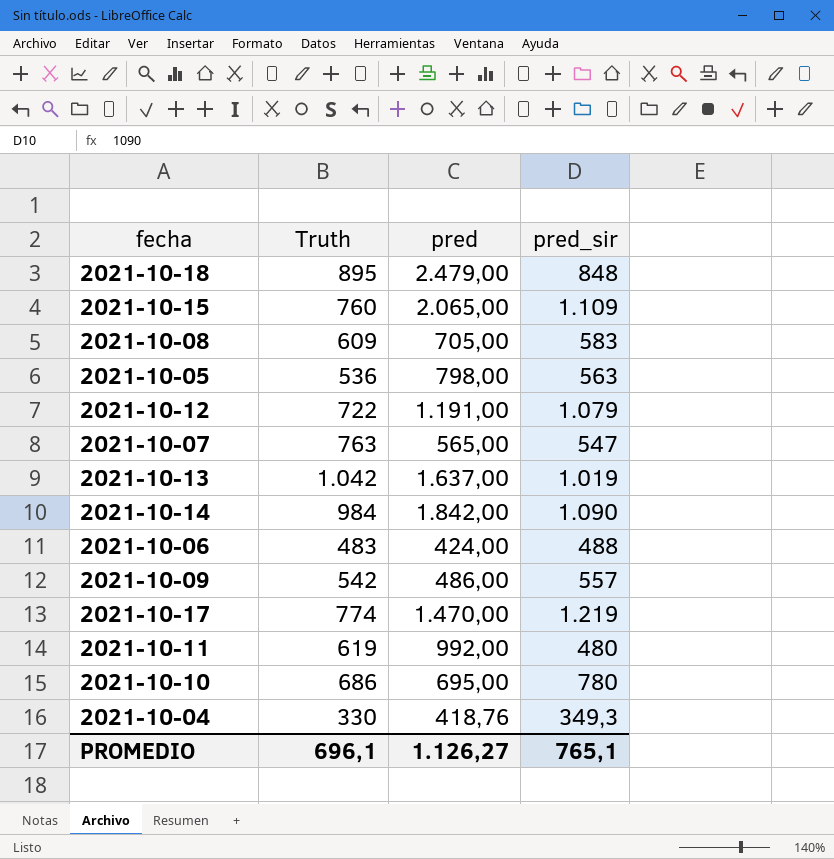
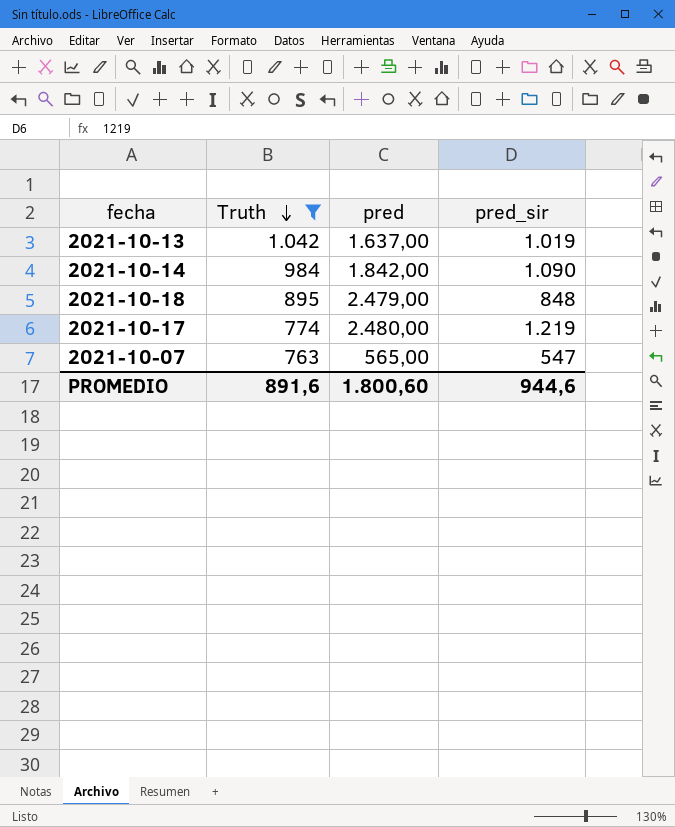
filter: none -> Truth >= 763
row order: none -> Truth descending
2021-10-17 | pred: 1.470,00 -> 2.480,00
PROMEDIO | Truth: 696,1 -> 891,6
PROMEDIO | pred: 1.126,27 -> 1.800,60
PROMEDIO | pred_sir: 765,1 -> 944,6

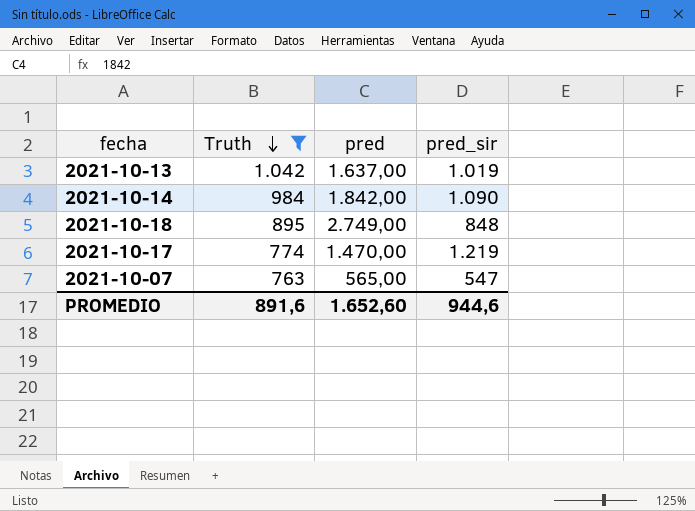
2021-10-18 | pred: 2.479,00 -> 2.749,00
2021-10-17 | pred: 2.480,00 -> 1.470,00
PROMEDIO | pred: 1.800,60 -> 1.652,60

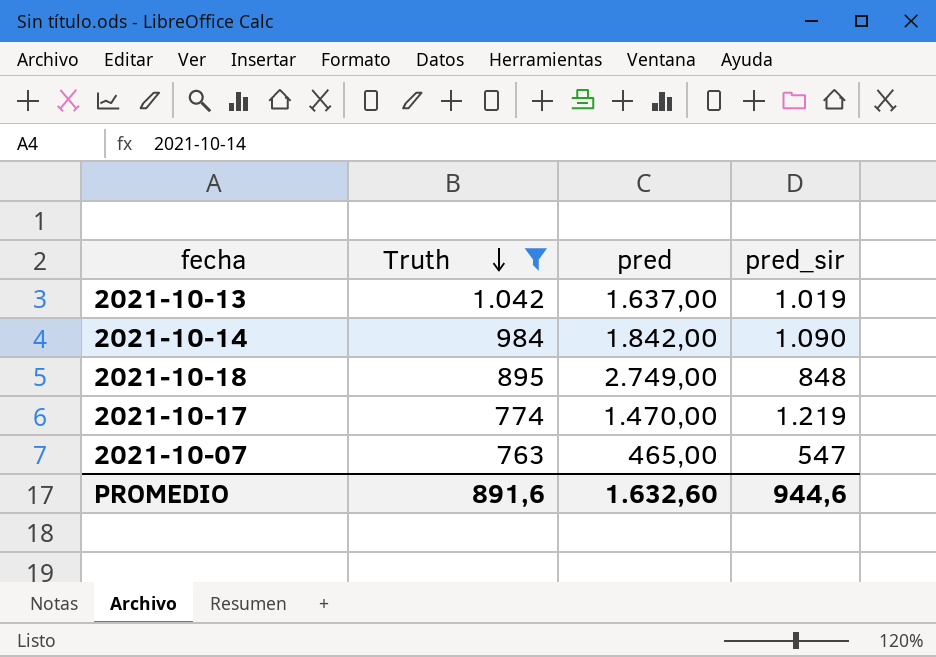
2021-10-07 | pred: 565,00 -> 465,00
PROMEDIO | pred: 1.652,60 -> 1.632,60

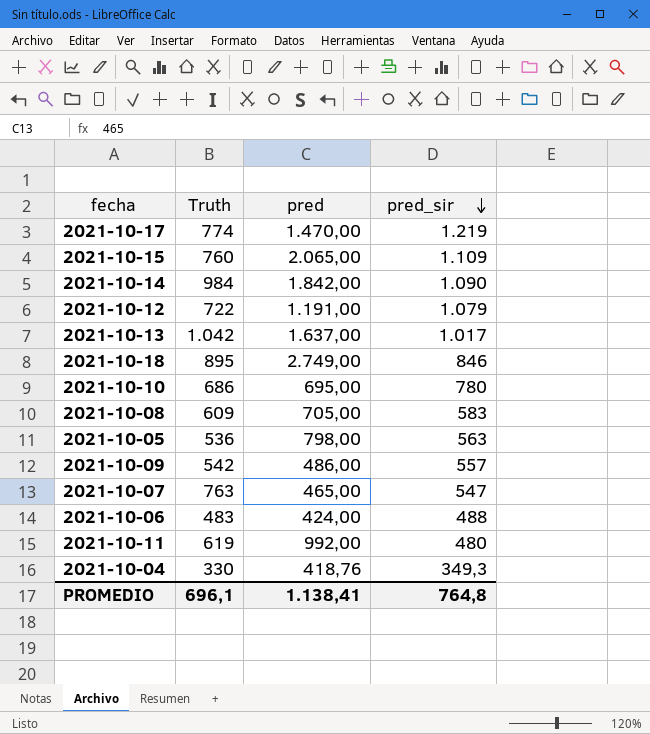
filter: Truth >= 763 -> none
row order: Truth descending -> pred_sir descending
2021-10-13 | pred_sir: 1.019 -> 1.017
2021-10-18 | pred_sir: 848 -> 846
PROMEDIO | Truth: 891,6 -> 696,1
PROMEDIO | pred: 1.632,60 -> 1.138,41
PROMEDIO | pred_sir: 944,6 -> 764,8

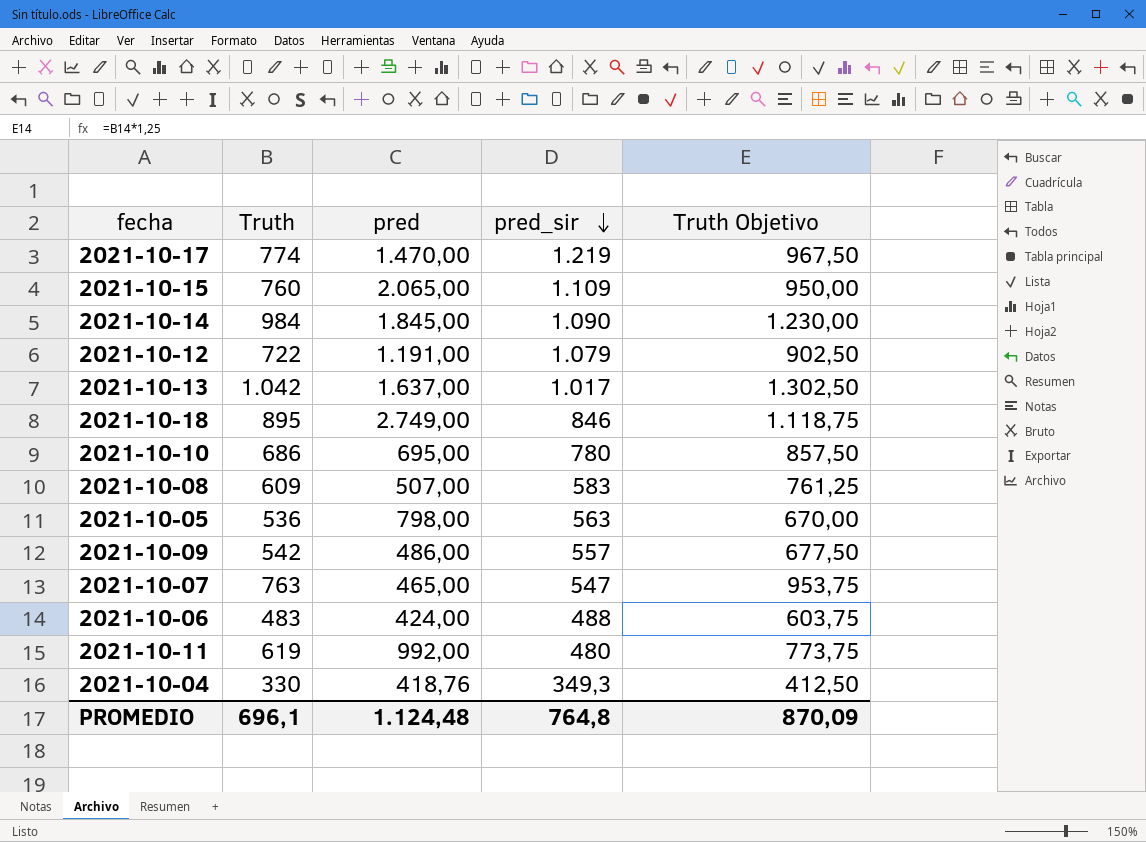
column Truth Objetivo | formula: none -> [Truth] * 1,25
2021-10-14 | pred: 1.842,00 -> 1.845,00
2021-10-08 | pred: 705,00 -> 507,00
PROMEDIO | pred: 1.138,41 -> 1.124,48

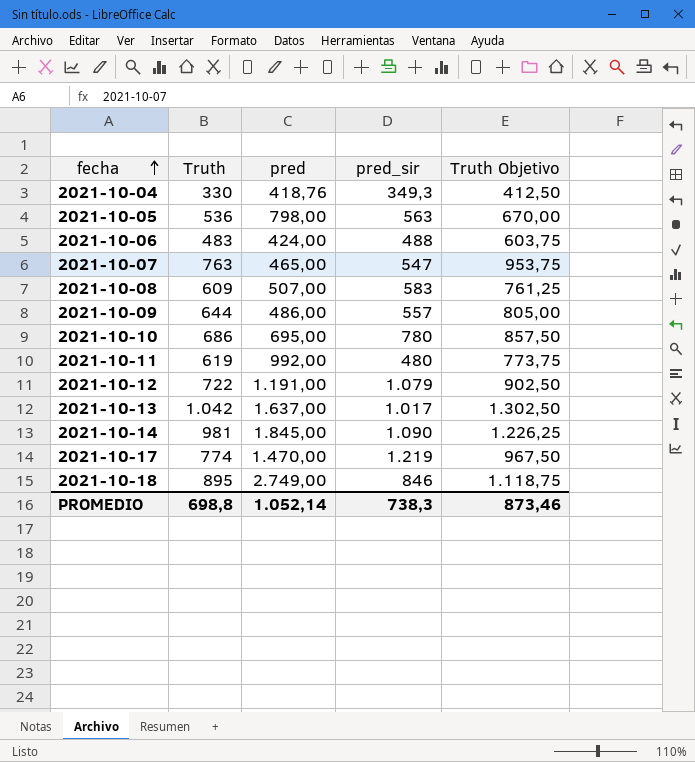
row order: pred_sir descending -> fecha ascending
row 2021-10-15: 760 | 2.065,00 | 1.109 | 950,00 -> none
2021-10-09 | Truth: 542 -> 644
2021-10-09 | Truth Objetivo: 677,50 -> 805,00
2021-10-14 | Truth: 984 -> 981
2021-10-14 | Truth Objetivo: 1.230,00 -> 1.226,25
PROMEDIO | Truth: 696,1 -> 698,8
PROMEDIO | pred: 1.124,48 -> 1.052,14
PROMEDIO | pred_sir: 764,8 -> 738,3
PROMEDIO | Truth Objetivo: 870,09 -> 873,46

